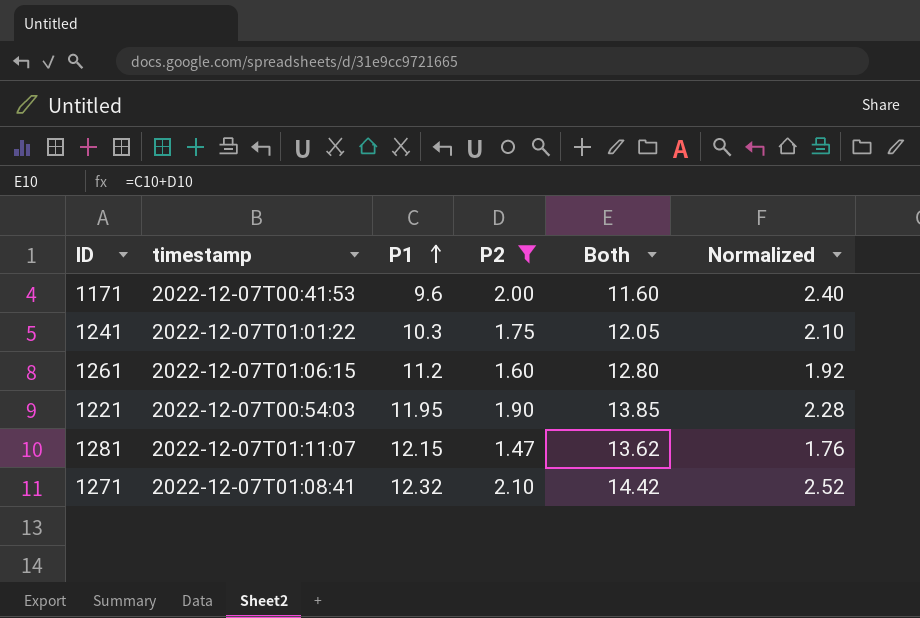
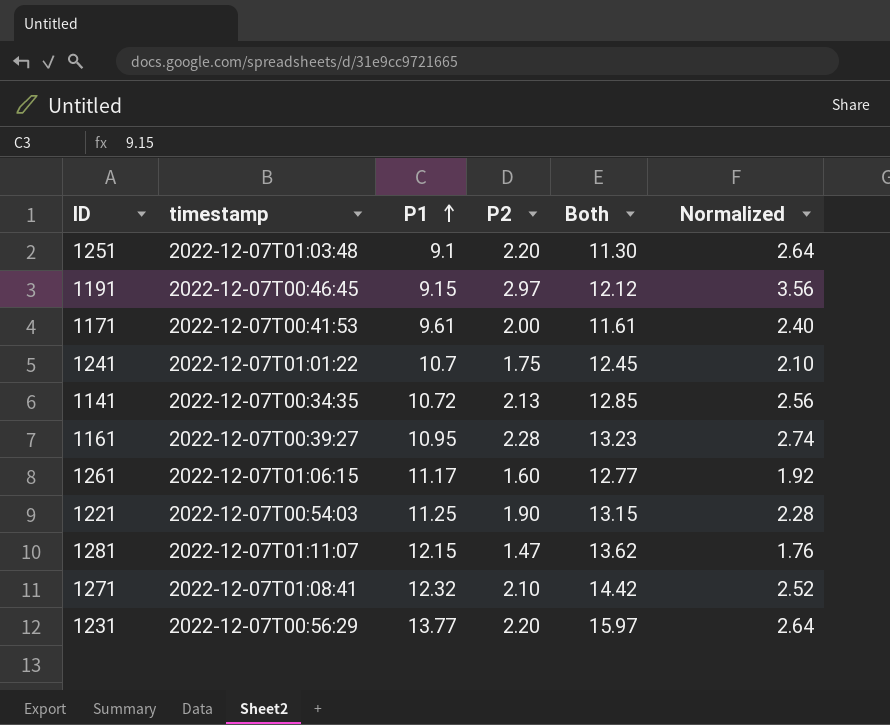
filter: P2 <= 2.10 -> none
1171 | P1: 9.6 -> 9.61
1171 | Both: 11.60 -> 11.61
1241 | P1: 10.3 -> 10.7
1241 | Both: 12.05 -> 12.45
1261 | P1: 11.2 -> 11.17
1261 | Both: 12.80 -> 12.77
1221 | P1: 11.95 -> 11.25
1221 | Both: 13.85 -> 13.15

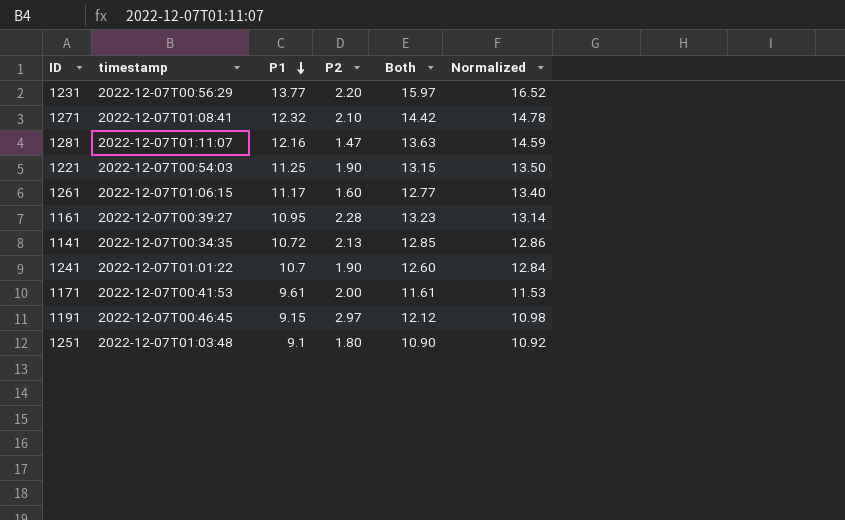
row order: P1 ascending -> P1 descending
column Normalized | formula: [P2] * 1.2 -> [P1] * 1.2
1281 | P1: 12.15 -> 12.16
1281 | Both: 13.62 -> 13.63
1241 | P2: 1.75 -> 1.90
1241 | Both: 12.45 -> 12.60
1251 | P2: 2.20 -> 1.80
1251 | Both: 11.30 -> 10.90

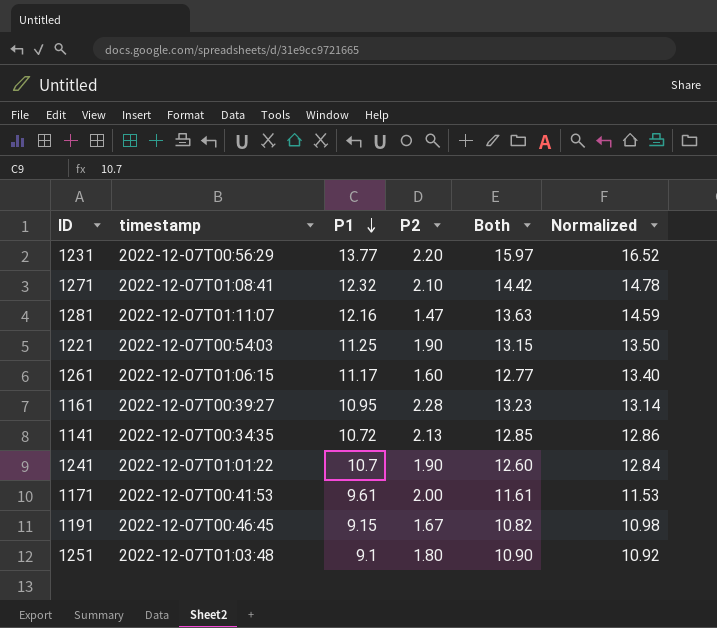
1191 | P2: 2.97 -> 1.67
1191 | Both: 12.12 -> 10.82

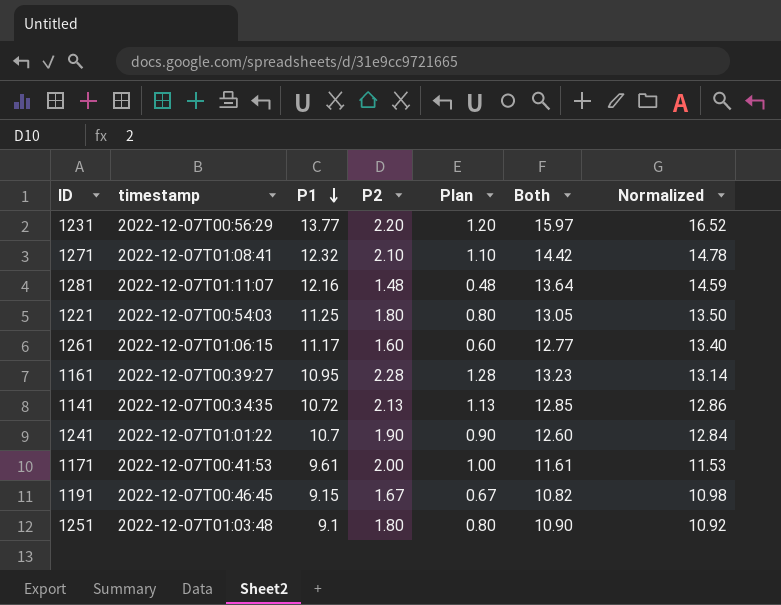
column Plan | formula: none -> [P2] - 1
1281 | P2: 1.47 -> 1.48
1281 | Both: 13.63 -> 13.64
1221 | P2: 1.90 -> 1.80
1221 | Both: 13.15 -> 13.05

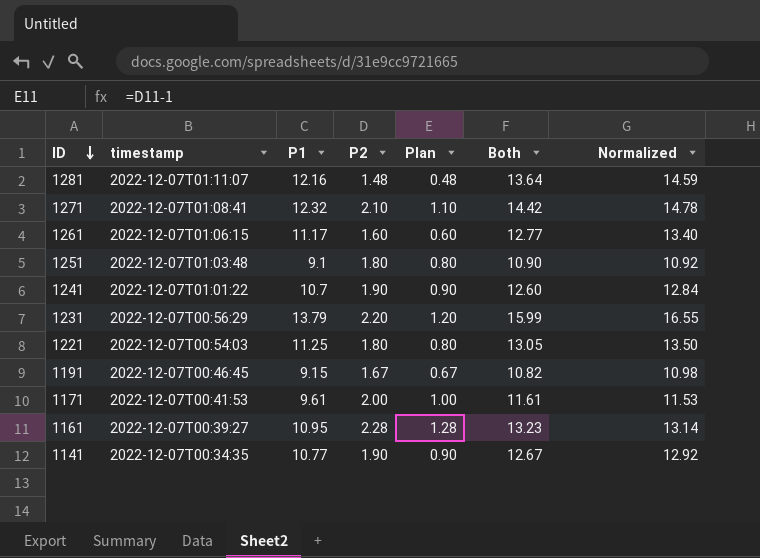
row order: P1 descending -> ID descending
1231 | P1: 13.77 -> 13.79
1231 | Both: 15.97 -> 15.99
1231 | Normalized: 16.52 -> 16.55
1141 | P1: 10.72 -> 10.77
1141 | P2: 2.13 -> 1.90
1141 | Plan: 1.13 -> 0.90
1141 | Both: 12.85 -> 12.67
1141 | Normalized: 12.86 -> 12.92

